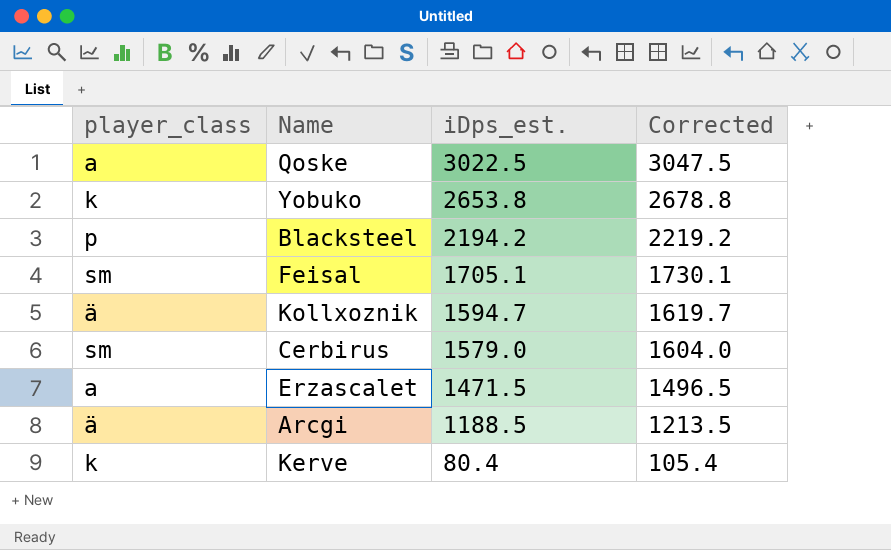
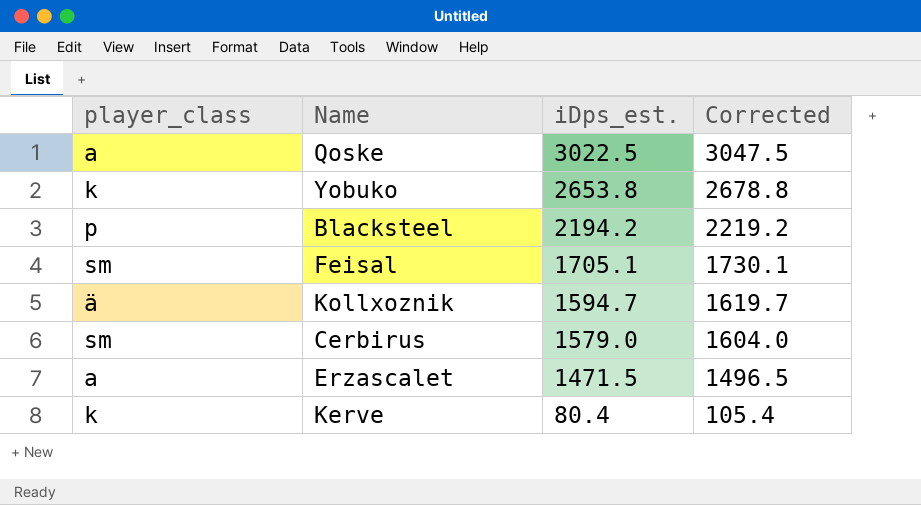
row Arcgi: ä | 1188.5 | 1213.5 -> none

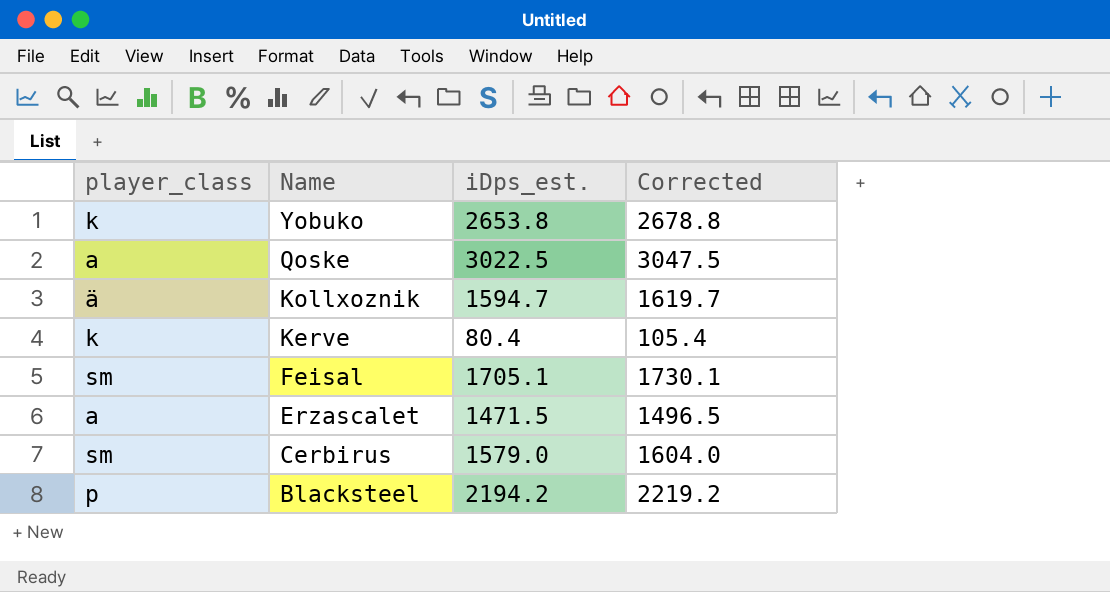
row order: iDps_est. descending -> Name descending

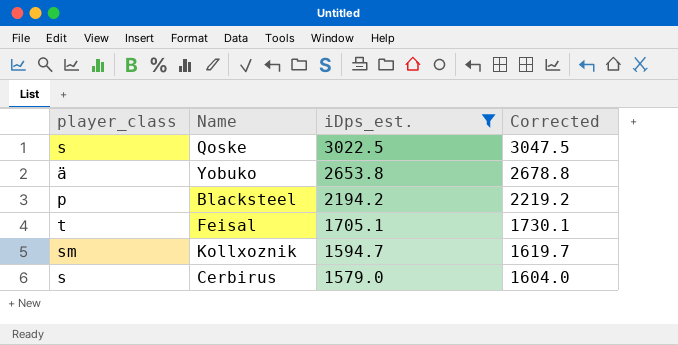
filter: none -> iDps_est. >= 1579.0
row order: Name descending -> iDps_est. descending
Qoske | player_class: a -> s
Yobuko | player_class: k -> ä
Feisal | player_class: sm -> t
Kollxoznik | player_class: ä -> sm
Cerbirus | player_class: sm -> s

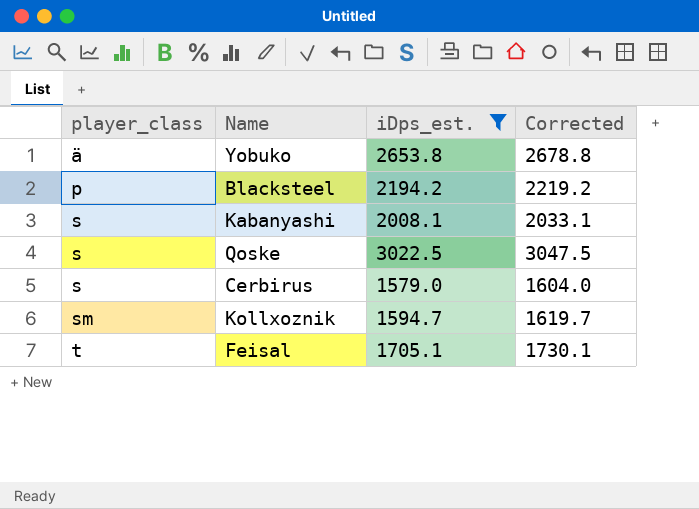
row order: iDps_est. descending -> player_class ascending
row Kabanyashi: none -> s | 2008.1 | 2033.1

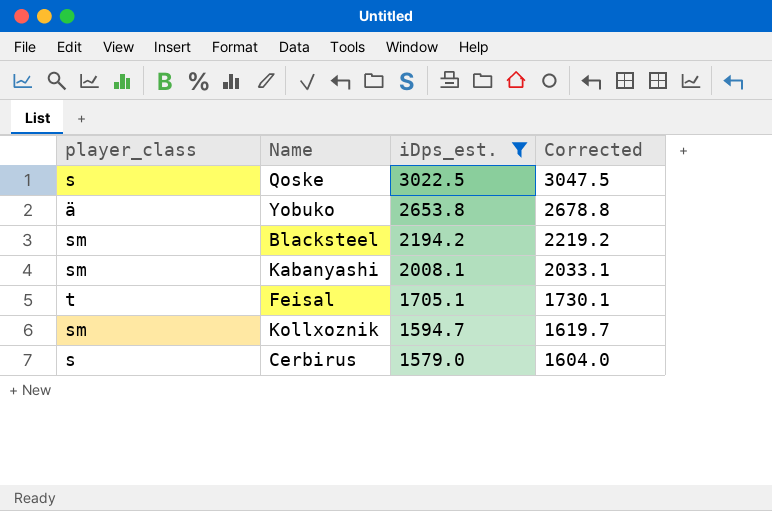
row order: player_class ascending -> iDps_est. descending
Blacksteel | player_class: p -> sm
Kabanyashi | player_class: s -> sm

